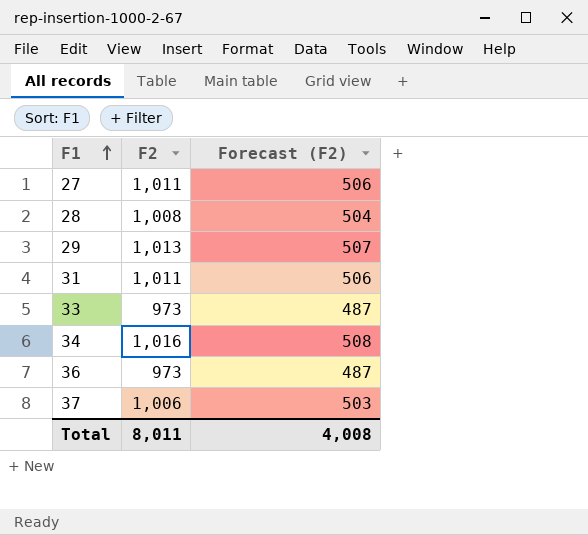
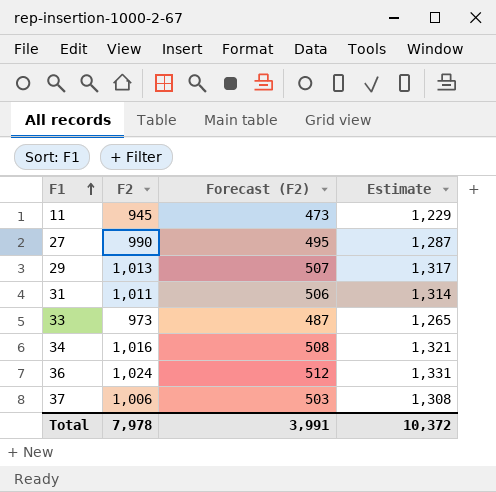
column Estimate | formula: none -> [F2] * 1.3
row 28: 1,008 | 504 -> none
row 11: none -> 945 | 473 | 1,229
27 | F2: 1,011 -> 990
27 | Forecast (F2): 506 -> 495
36 | F2: 973 -> 1,024
36 | Forecast (F2): 487 -> 512
Total | F2: 8,011 -> 7,978
Total | Forecast (F2): 4,008 -> 3,991

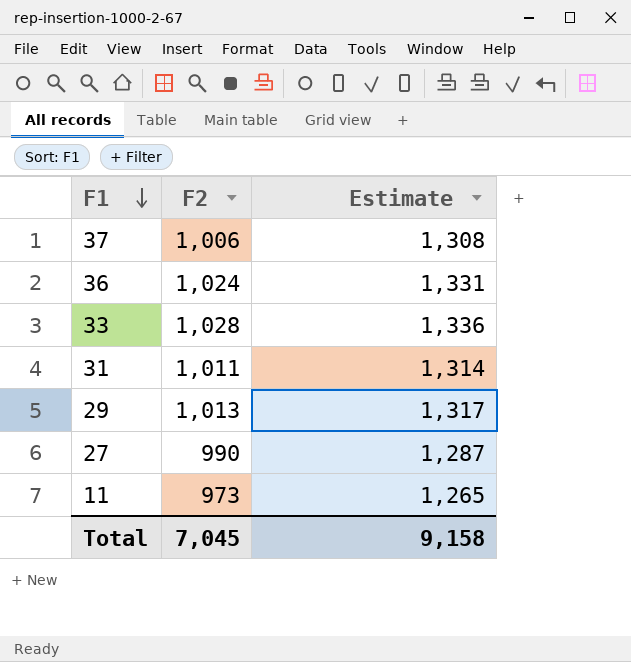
row order: F1 ascending -> F1 descending
column Forecast (F2) | formula: [F2] * 0.5 -> none
row 34: 1,016 | 508 | 1,321 -> none
33 | F2: 973 -> 1,028
33 | Estimate: 1,265 -> 1,336
11 | F2: 945 -> 973
11 | Estimate: 1,229 -> 1,265
Total | F2: 7,978 -> 7,045
Total | Estimate: 10,372 -> 9,158

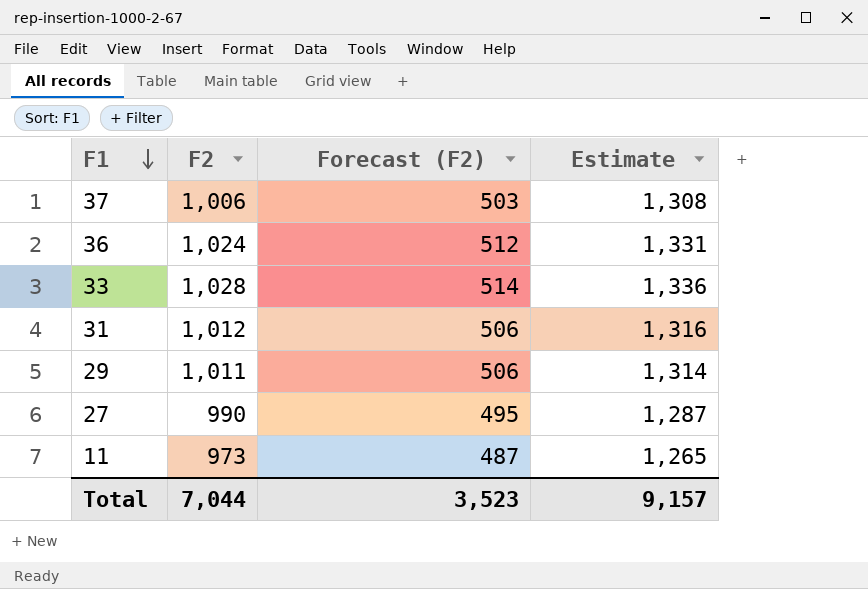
column Forecast (F2) | formula: none -> [F2] * 0.5
31 | F2: 1,011 -> 1,012
31 | Estimate: 1,314 -> 1,316
29 | F2: 1,013 -> 1,011
29 | Estimate: 1,317 -> 1,314
Total | F2: 7,045 -> 7,044
Total | Estimate: 9,158 -> 9,157

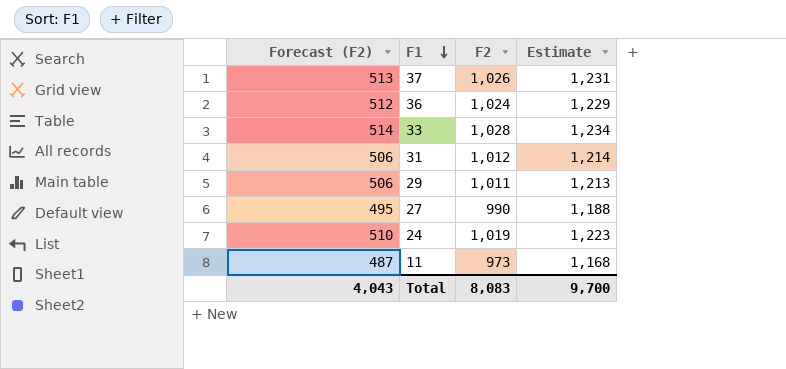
column Forecast (F2) | position: 3 -> 1
column Estimate | formula: [F2] * 1.3 -> [F2] * 1.2
37 | Forecast (F2): 503 -> 513
37 | F2: 1,006 -> 1,026
row 24: none -> 510 | 1,019 | 1,223
Total | Forecast (F2): 3,523 -> 4,043
Total | F2: 7,044 -> 8,083
Total | Estimate: 9,157 -> 9,700

